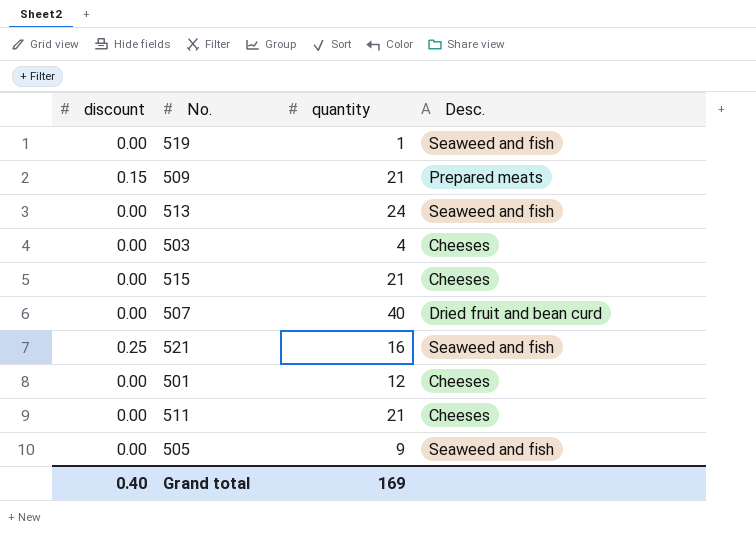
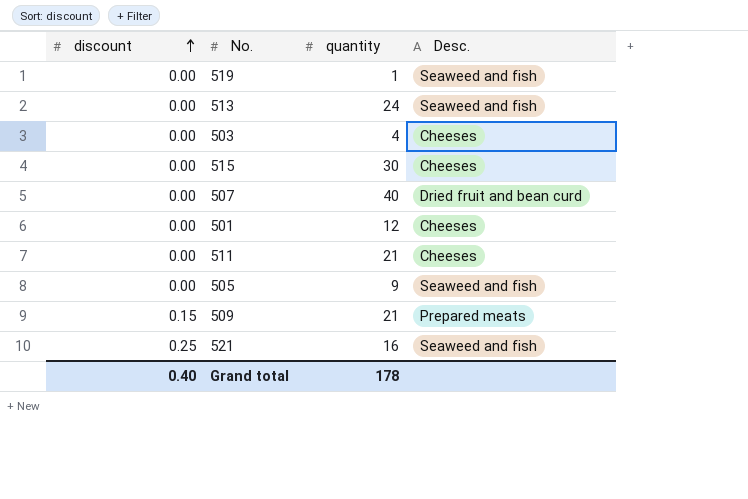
row order: none -> discount ascending
515 | quantity: 21 -> 30
Grand total | quantity: 169 -> 178

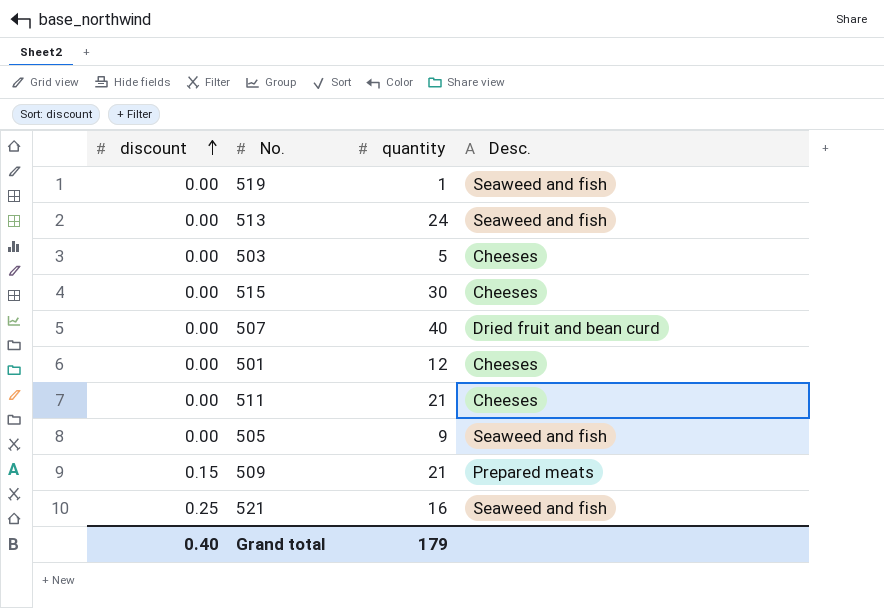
503 | quantity: 4 -> 5
Grand total | quantity: 178 -> 179

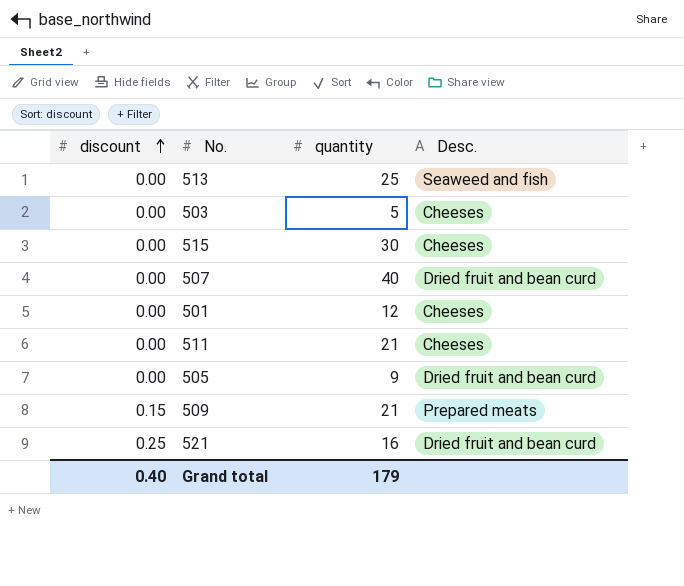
row 519: 0.00 | 1 | Seaweed and fish -> none
513 | quantity: 24 -> 25
505 | Desc.: Seaweed and fish -> Dried fruit and bean curd
521 | Desc.: Seaweed and fish -> Dried fruit and bean curd

